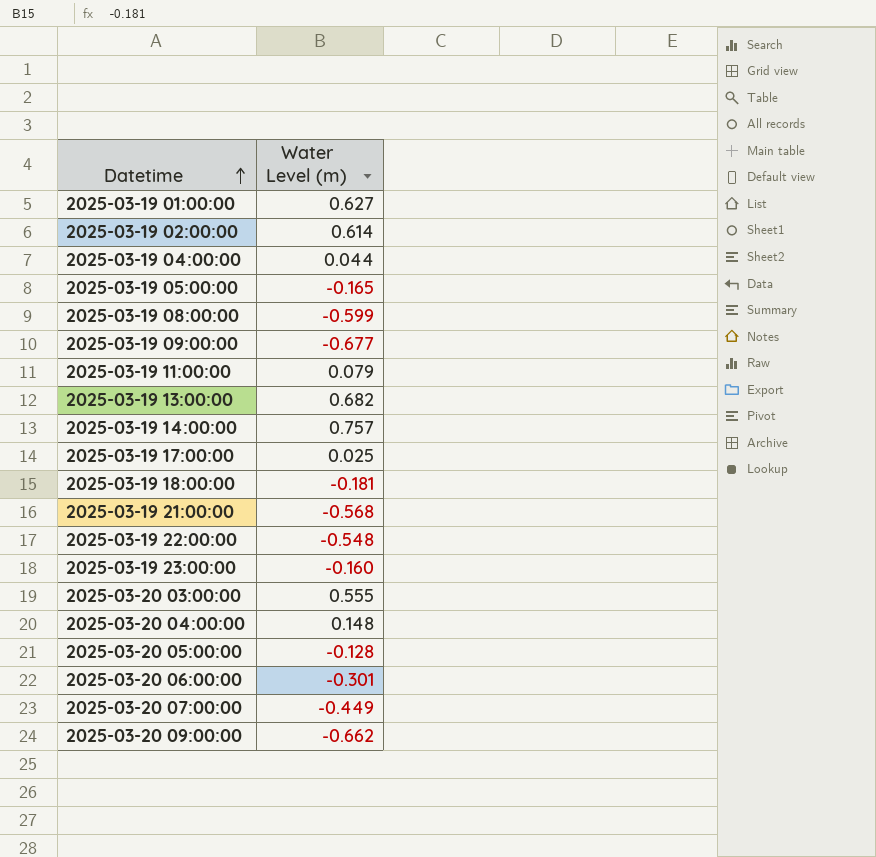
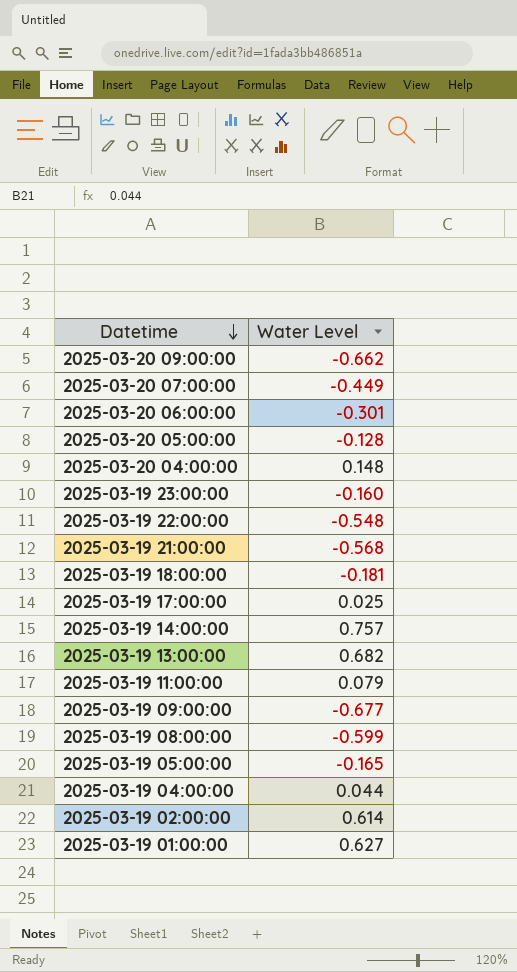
row order: Datetime ascending -> Datetime descending
column name: Water Level (m) -> Water Level
row 2025-03-20 03:00:00: 0.555 -> none

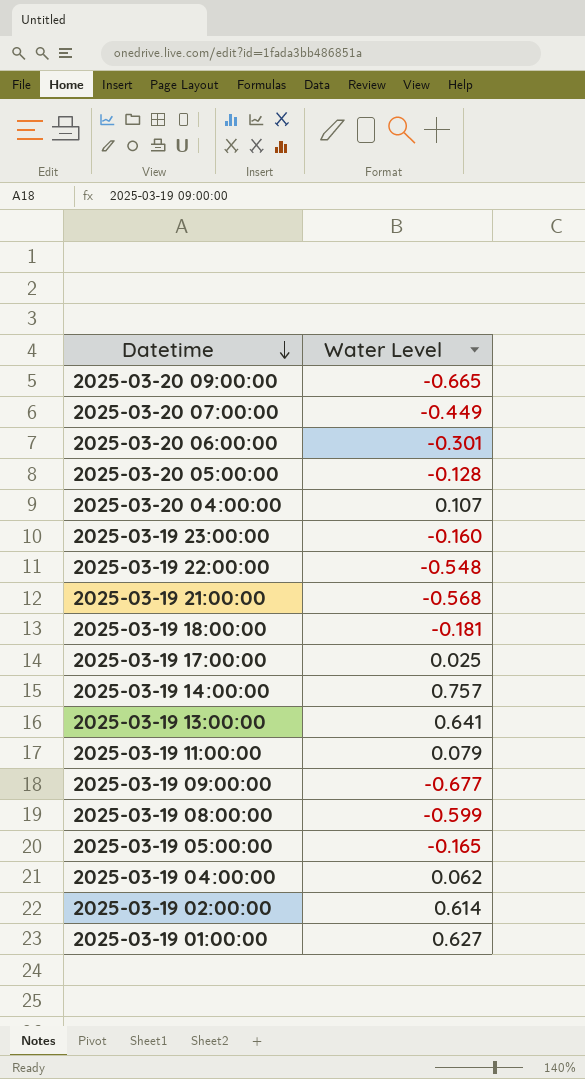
2025-03-20 09:00:00 | Water Level: -0.662 -> -0.665
2025-03-20 04:00:00 | Water Level: 0.148 -> 0.107
2025-03-19 13:00:00 | Water Level: 0.682 -> 0.641
2025-03-19 04:00:00 | Water Level: 0.044 -> 0.062

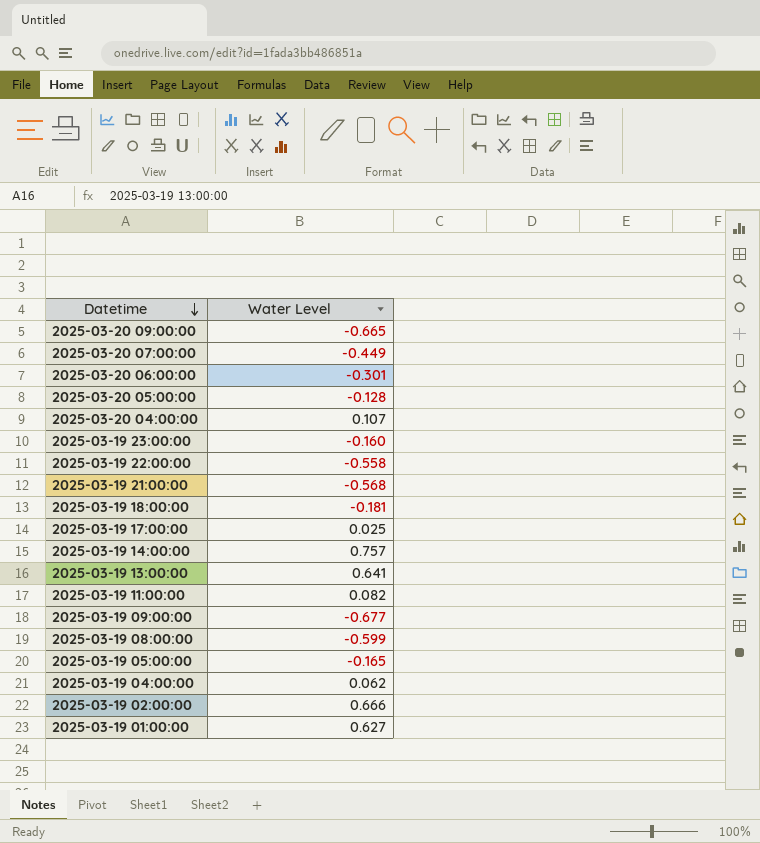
2025-03-19 22:00:00 | Water Level: -0.548 -> -0.558
2025-03-19 11:00:00 | Water Level: 0.079 -> 0.082
2025-03-19 02:00:00 | Water Level: 0.614 -> 0.666

